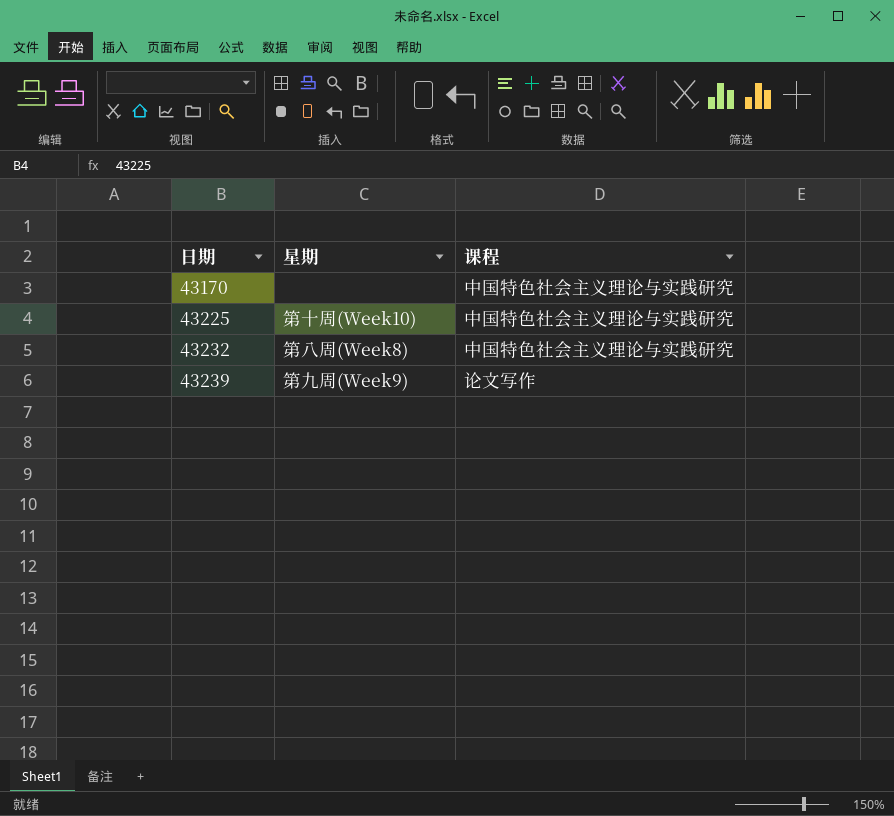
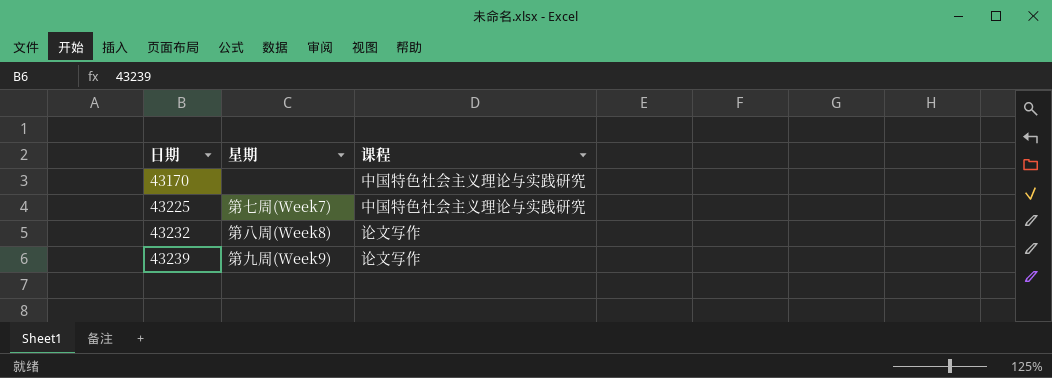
43225 | 星期: 第十周(Week10) -> 第七周(Week7)
43232 | 课程: 中国特色社会主义理论与实践研究 -> 论文写作

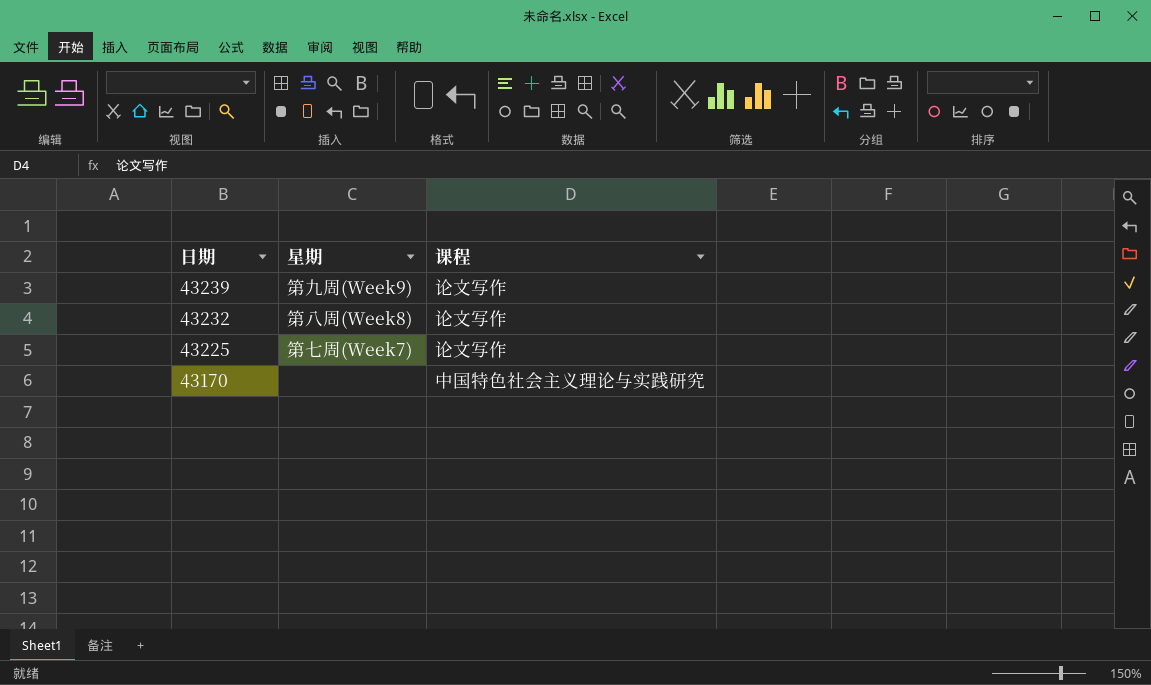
row order: 日期 ascending -> 日期 descending
43225 | 课程: 中国特色社会主义理论与实践研究 -> 论文写作

